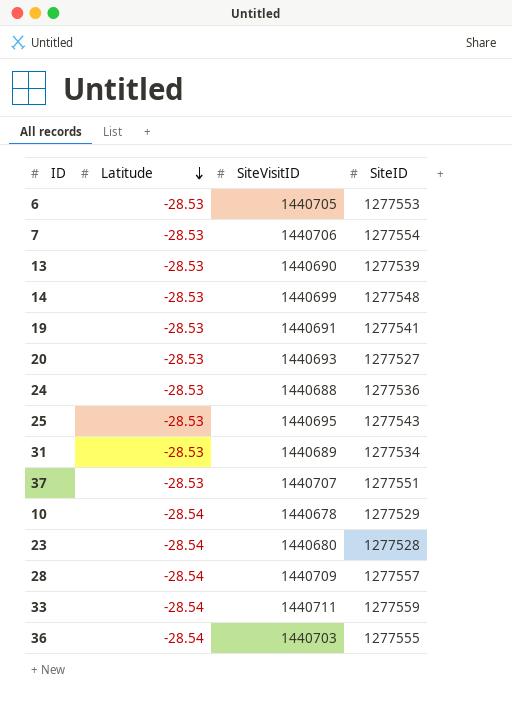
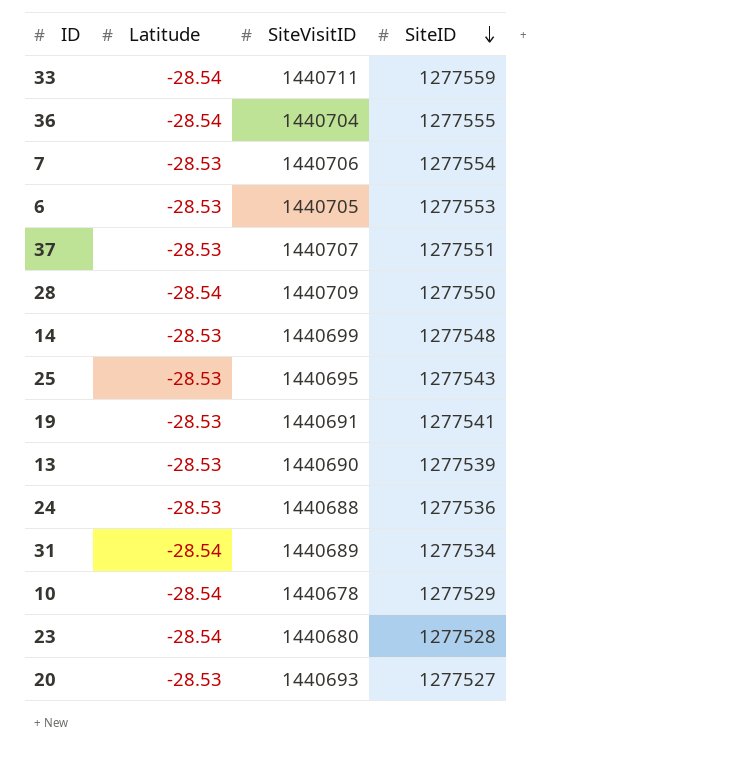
row order: Latitude descending -> SiteID descending
36 | SiteVisitID: 1440703 -> 1440704
28 | SiteID: 1277557 -> 1277550
31 | Latitude: -28.53 -> -28.54

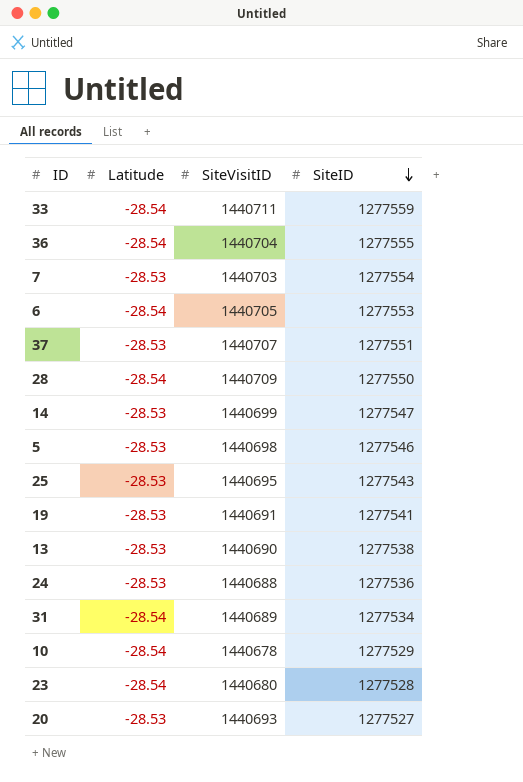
7 | SiteVisitID: 1440706 -> 1440703
6 | Latitude: -28.53 -> -28.54
14 | SiteID: 1277548 -> 1277547
row 5: none -> -28.53 | 1440698 | 1277546
13 | SiteID: 1277539 -> 1277538

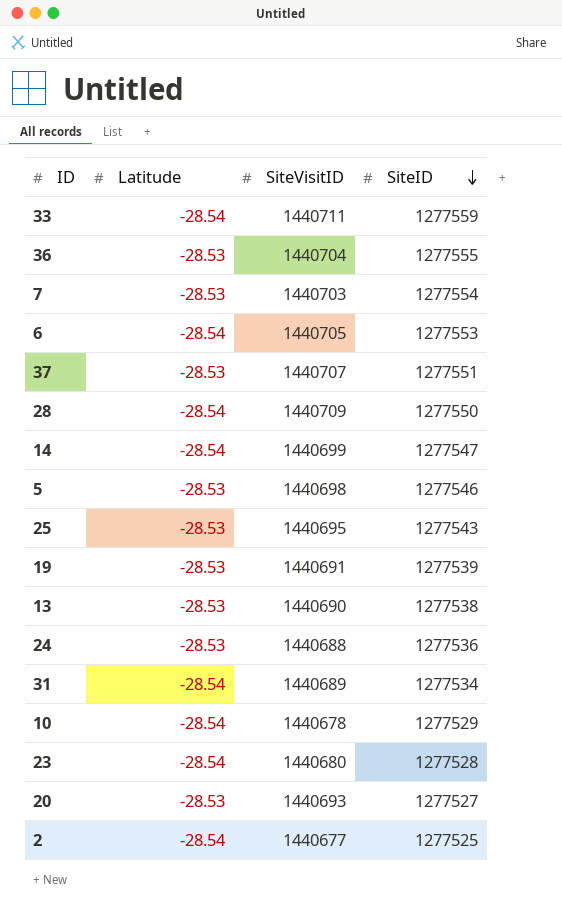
36 | Latitude: -28.54 -> -28.53
14 | Latitude: -28.53 -> -28.54
19 | SiteID: 1277541 -> 1277539
row 2: none -> -28.54 | 1440677 | 1277525

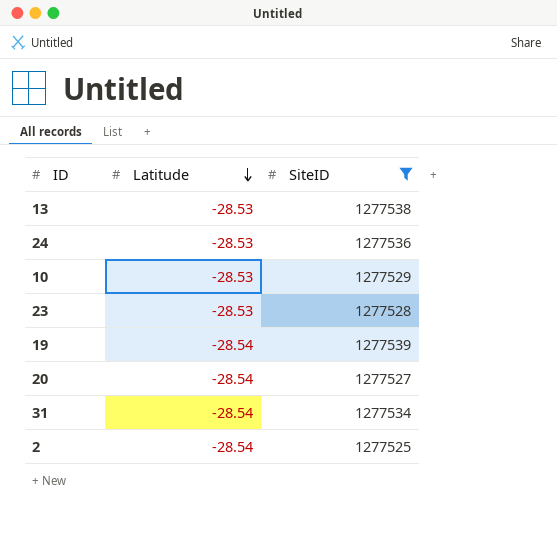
filter: none -> SiteID <= 1277539
row order: SiteID descending -> Latitude descending
column SiteVisitID | position: 3 -> none
10 | Latitude: -28.54 -> -28.53
23 | Latitude: -28.54 -> -28.53
19 | Latitude: -28.53 -> -28.54
20 | Latitude: -28.53 -> -28.54

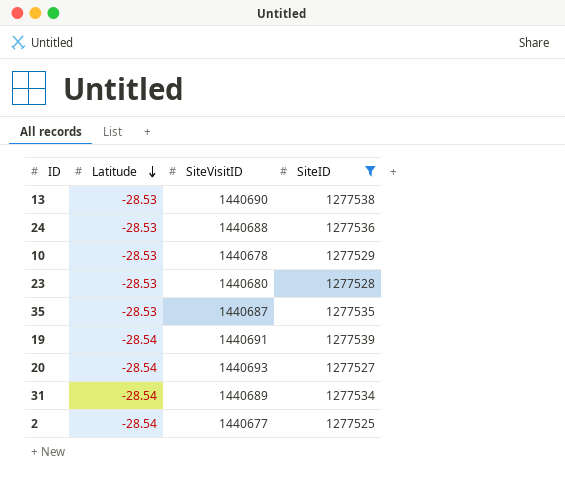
column SiteVisitID | position: none -> 3
row 35: none -> -28.53 | 1440687 | 1277535

